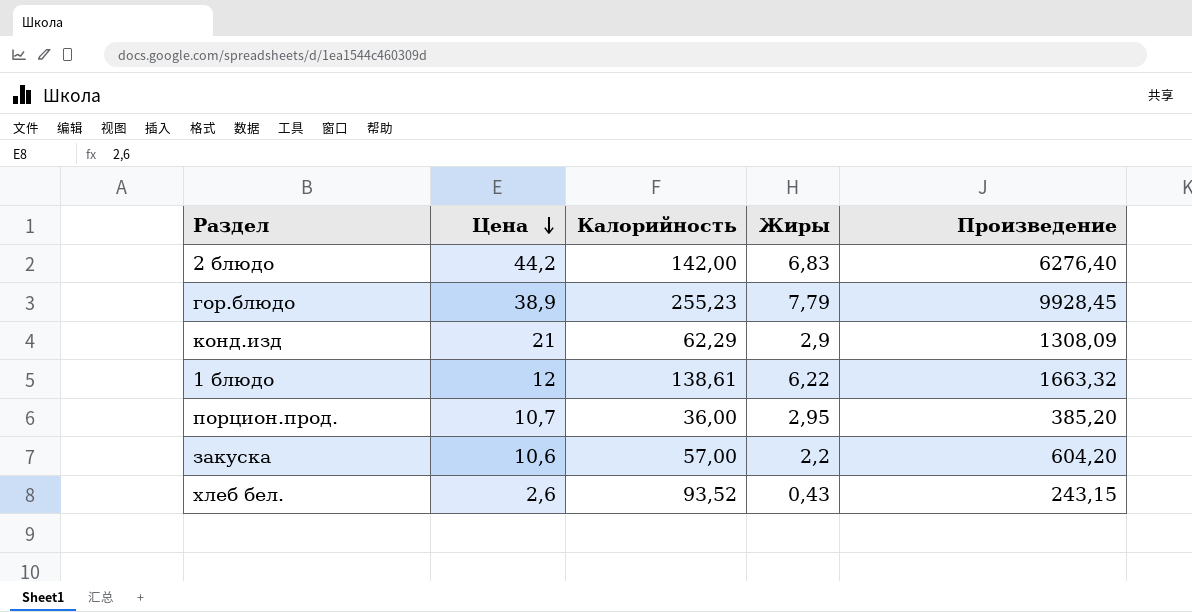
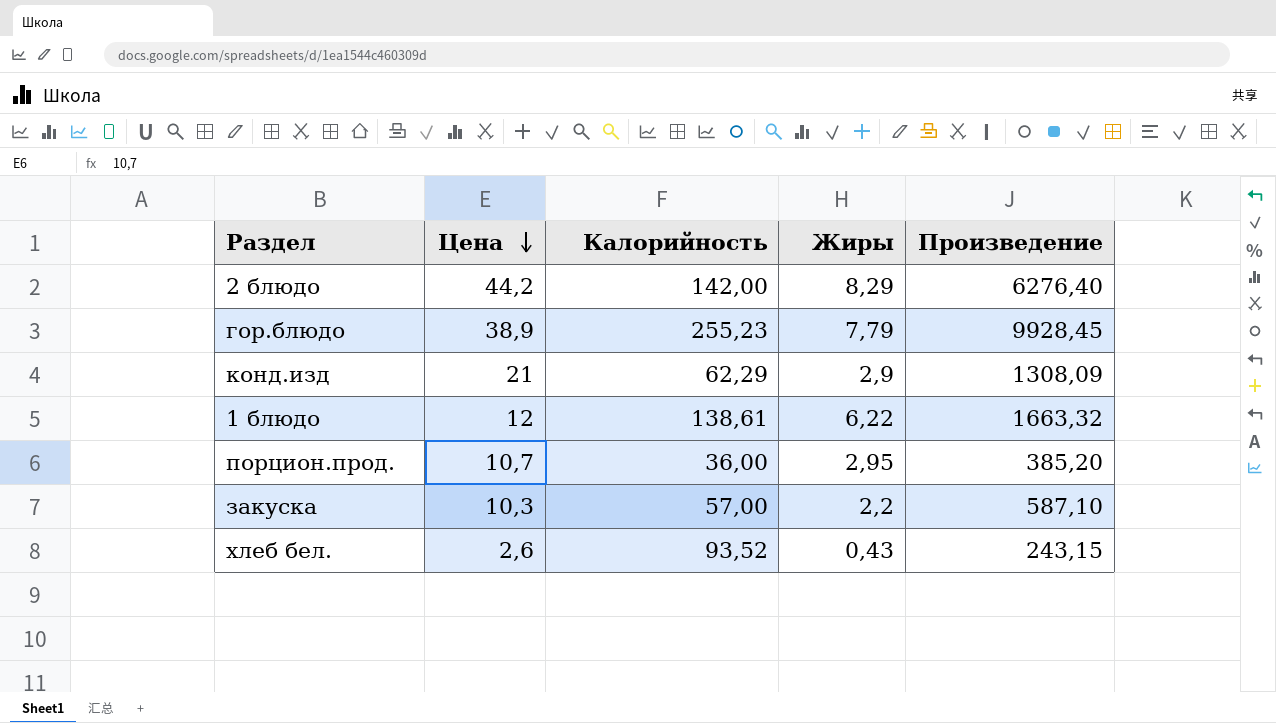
2 блюдо | Жиры: 6,83 -> 8,29
закуска | Цена: 10,6 -> 10,3
закуска | Произведение: 604,20 -> 587,10

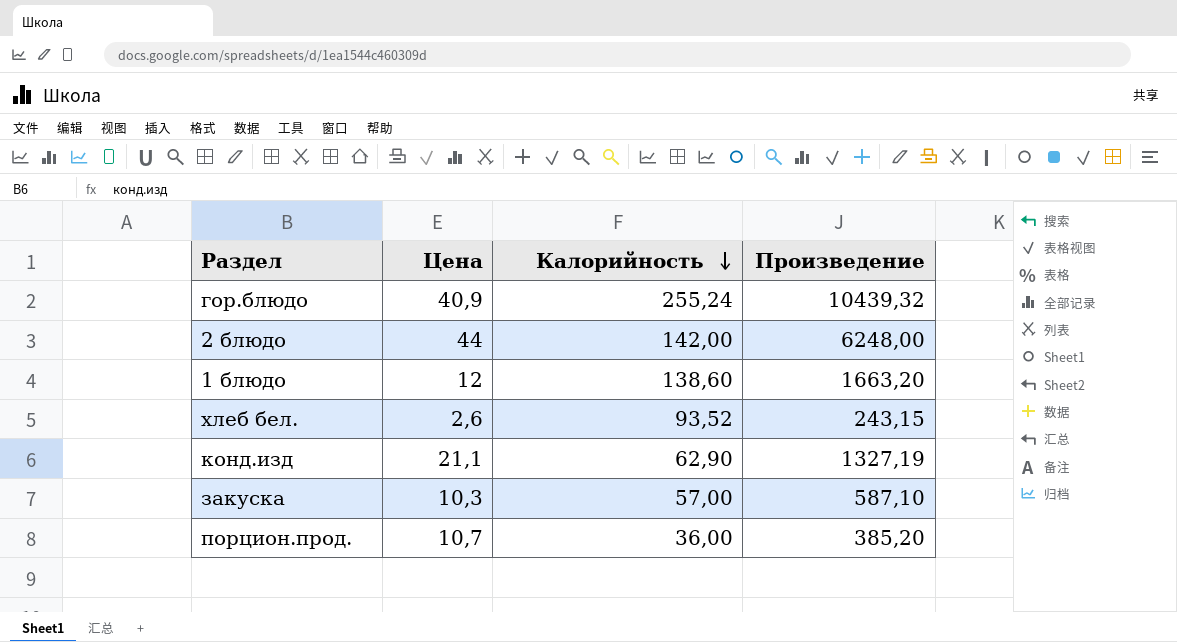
row order: Цена descending -> Калорийность descending
column Жиры | position: 4 -> none
гор.блюдо | Цена: 38,9 -> 40,9
гор.блюдо | Калорийность: 255,23 -> 255,24
гор.блюдо | Произведение: 9928,45 -> 10439,32
2 блюдо | Цена: 44,2 -> 44
2 блюдо | Произведение: 6276,40 -> 6248,00
1 блюдо | Калорийность: 138,61 -> 138,60
1 блюдо | Произведение: 1663,32 -> 1663,20
конд.изд | Цена: 21 -> 21,1
конд.изд | Калорийность: 62,29 -> 62,90
конд.изд | Произведение: 1308,09 -> 1327,19

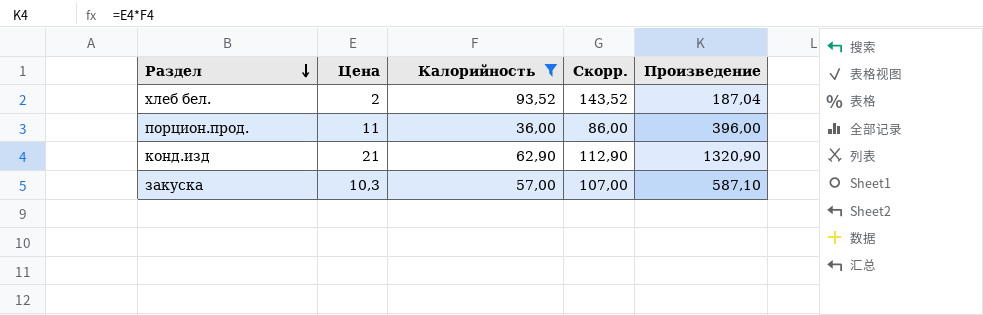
filter: none -> Калорийность <= 93,52
row order: Калорийность descending -> Раздел descending
column Скорр. | formula: none -> [Калорийность] + 50
хлеб бел. | Цена: 2,6 -> 2
хлеб бел. | Произведение: 243,15 -> 187,04
порцион.прод. | Цена: 10,7 -> 11
порцион.прод. | Произведение: 385,20 -> 396,00
конд.изд | Цена: 21,1 -> 21
конд.изд | Произведение: 1327,19 -> 1320,90

